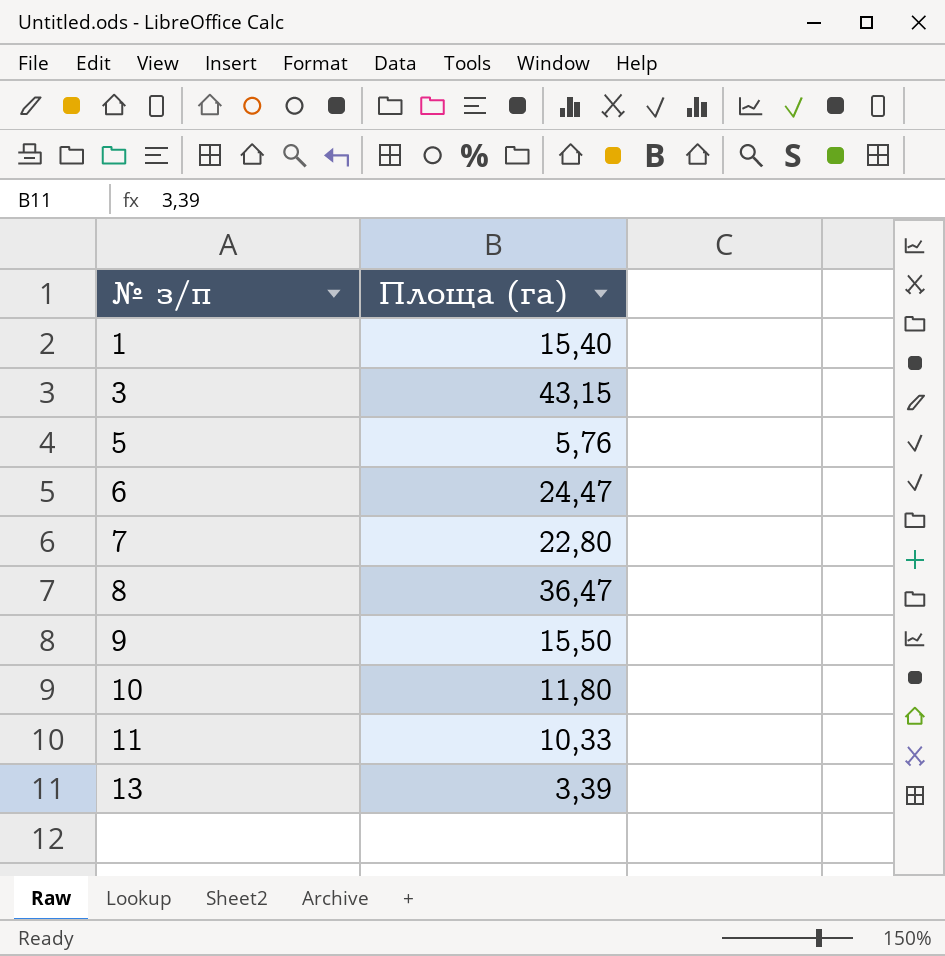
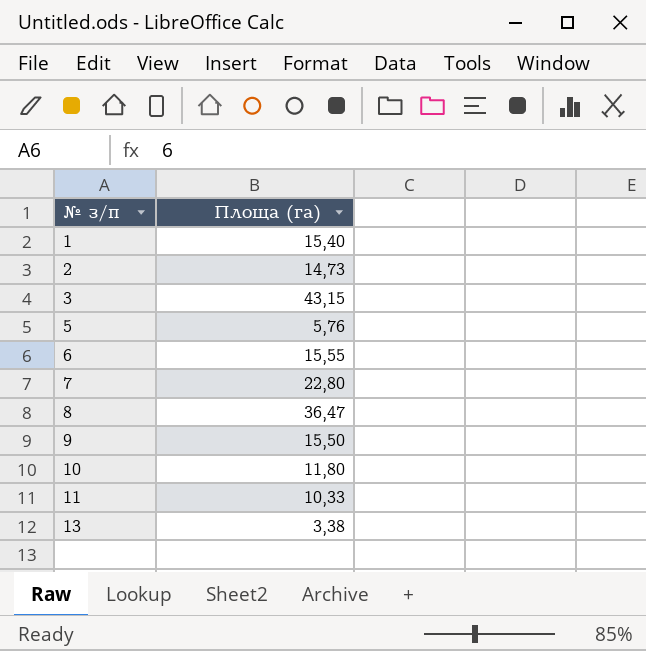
row 2: none -> 14,73
6 | Площа (га): 24,47 -> 15,55
13 | Площа (га): 3,39 -> 3,38

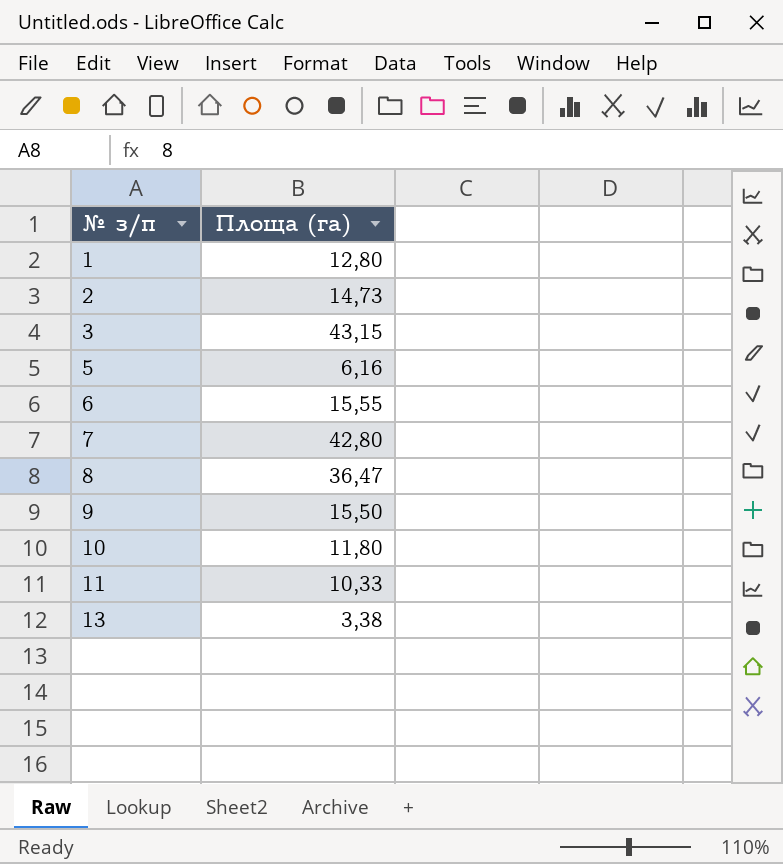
1 | Площа (га): 15,40 -> 12,80
5 | Площа (га): 5,76 -> 6,16
7 | Площа (га): 22,80 -> 42,80

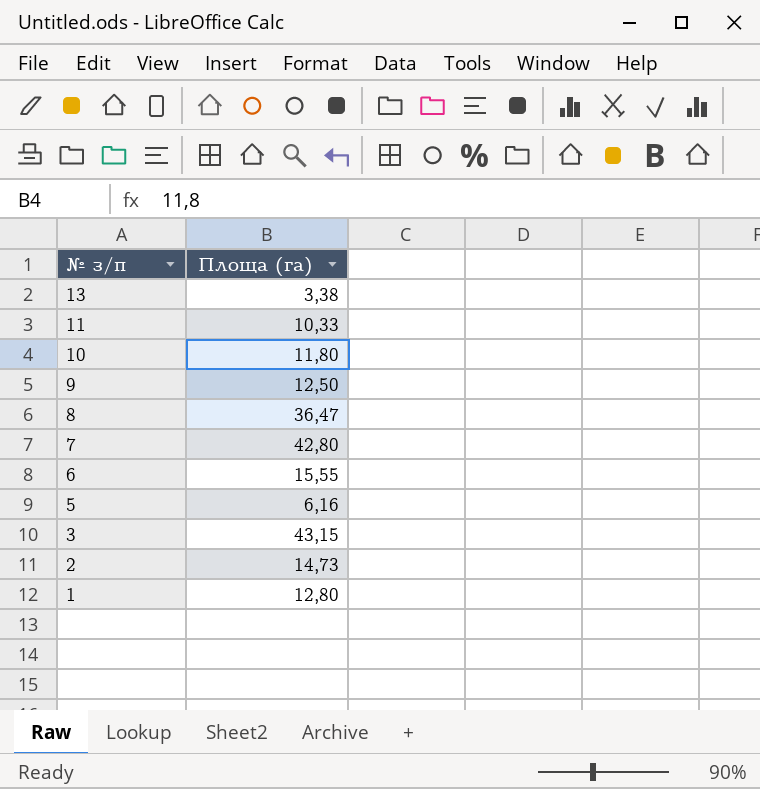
row order: № з/п ascending -> № з/п descending
9 | Площа (га): 15,50 -> 12,50

